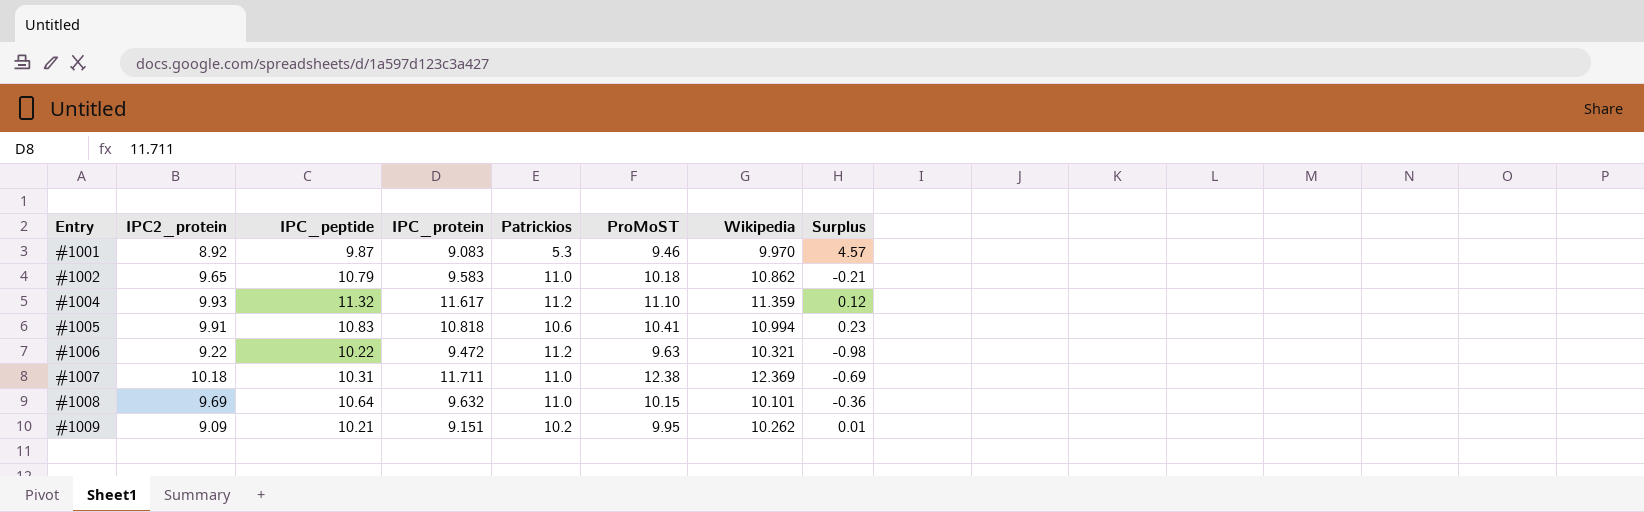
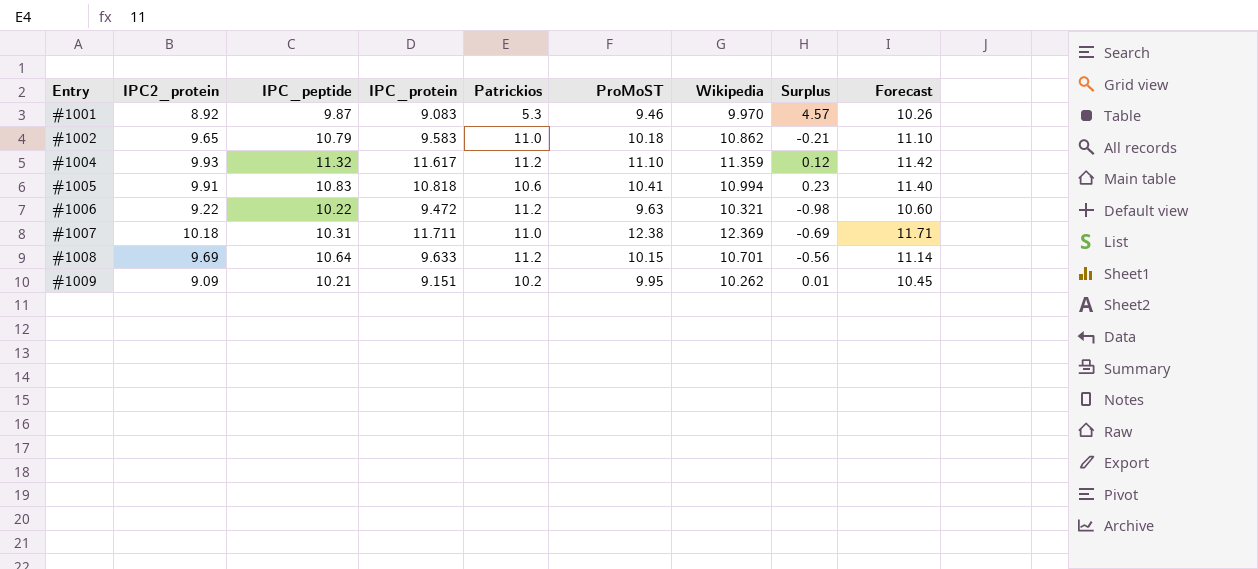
column Forecast | formula: none -> [IPC2_protein] * 1.15
#1008 | IPC_protein: 9.632 -> 9.633
#1008 | Patrickios: 11.0 -> 11.2
#1008 | Wikipedia: 10.101 -> 10.701
#1008 | Surplus: -0.36 -> -0.56

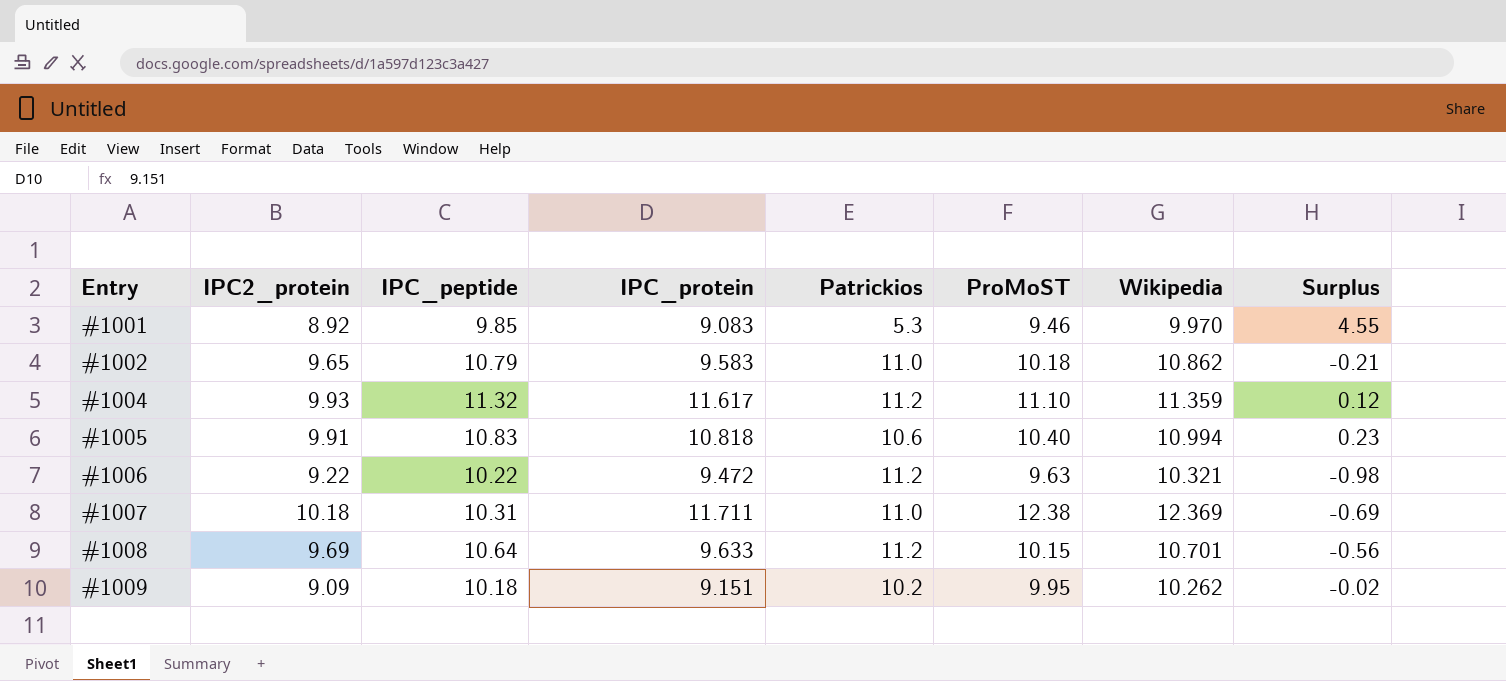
column Forecast | formula: [IPC2_protein] * 1.15 -> none
#1001 | IPC_peptide: 9.87 -> 9.85
#1001 | Surplus: 4.57 -> 4.55
#1005 | ProMoST: 10.41 -> 10.40
#1009 | IPC_peptide: 10.21 -> 10.18
#1009 | Surplus: 0.01 -> -0.02

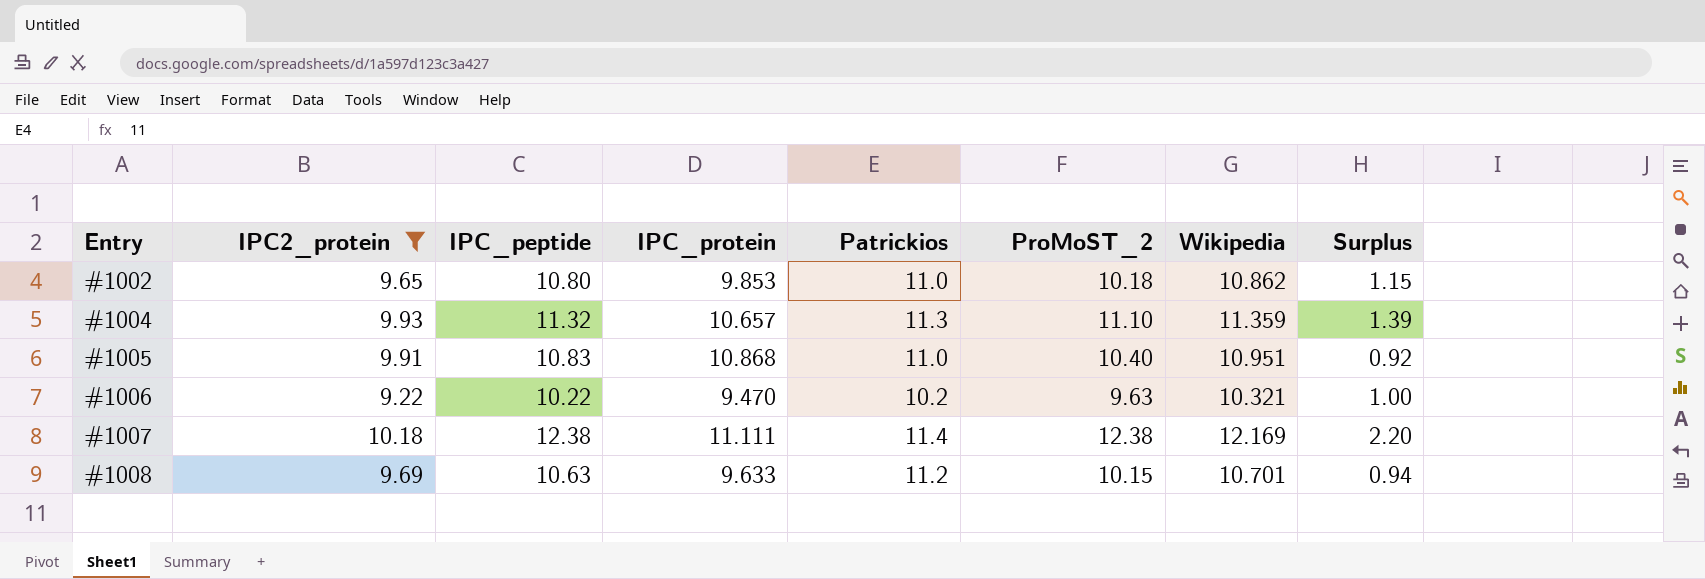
filter: none -> IPC2_protein >= 9.22
column name: ProMoST -> ProMoST_2
column Surplus | formula: [IPC_peptide] - [Patrickios] -> [IPC_peptide] - [IPC2_protein]
#1002 | IPC_peptide: 10.79 -> 10.80
#1002 | IPC_protein: 9.583 -> 9.853
#1004 | IPC_protein: 11.617 -> 10.657
#1004 | Patrickios: 11.2 -> 11.3
#1005 | IPC_protein: 10.818 -> 10.868
#1005 | Patrickios: 10.6 -> 11.0
#1005 | Wikipedia: 10.994 -> 10.951
#1006 | IPC_protein: 9.472 -> 9.470
#1006 | Patrickios: 11.2 -> 10.2
#1007 | IPC_peptide: 10.31 -> 12.38
#1007 | IPC_protein: 11.711 -> 11.111
#1007 | Patrickios: 11.0 -> 11.4
#1007 | Wikipedia: 12.369 -> 12.169
#1008 | IPC_peptide: 10.64 -> 10.63

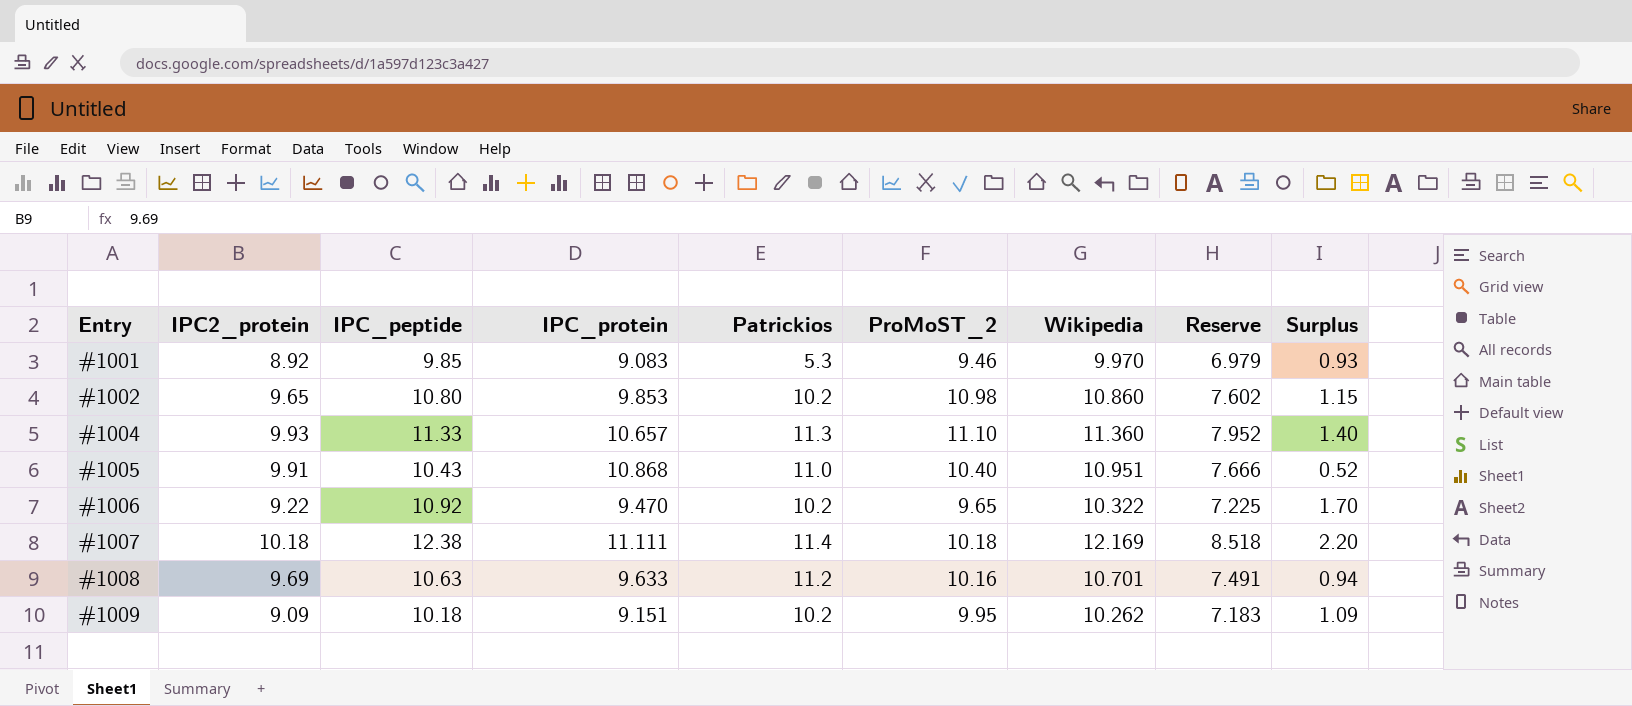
filter: IPC2_protein >= 9.22 -> none
column Reserve | formula: none -> [Wikipedia] * 0.7
#1002 | Patrickios: 11.0 -> 10.2
#1002 | ProMoST_2: 10.18 -> 10.98
#1002 | Wikipedia: 10.862 -> 10.860
#1004 | IPC_peptide: 11.32 -> 11.33
#1004 | Wikipedia: 11.359 -> 11.360
#1004 | Surplus: 1.39 -> 1.40
#1005 | IPC_peptide: 10.83 -> 10.43
#1005 | Surplus: 0.92 -> 0.52
#1006 | IPC_peptide: 10.22 -> 10.92
#1006 | ProMoST_2: 9.63 -> 9.65
#1006 | Wikipedia: 10.321 -> 10.322
#1006 | Surplus: 1.00 -> 1.70
#1007 | ProMoST_2: 12.38 -> 10.18
#1008 | ProMoST_2: 10.15 -> 10.16

